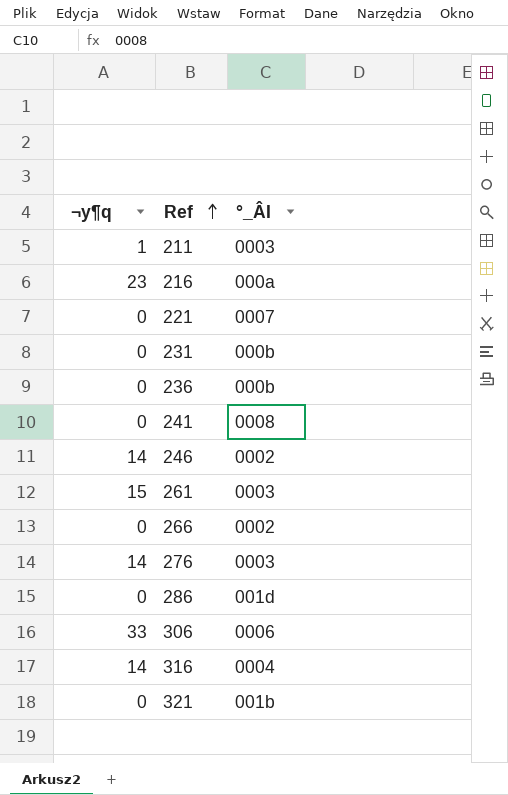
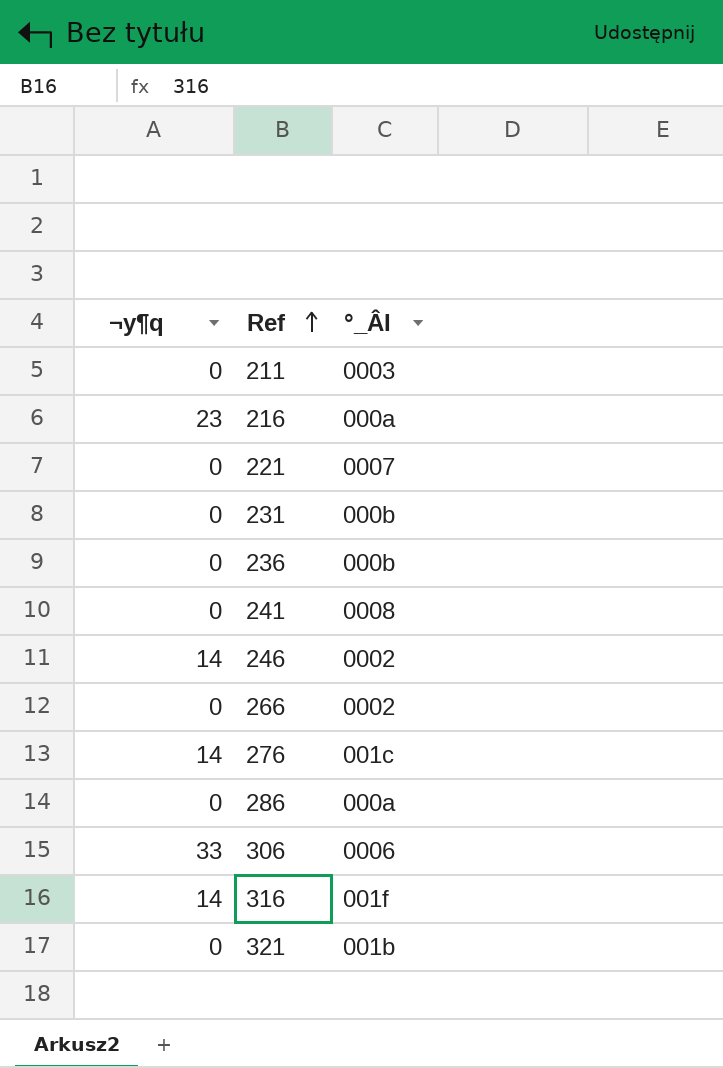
row 261: 15 | 0003 -> none
211 | ¬y¶q: 1 -> 0
276 | °_ÂI: 0003 -> 001c
286 | °_ÂI: 001d -> 000a
316 | °_ÂI: 0004 -> 001f

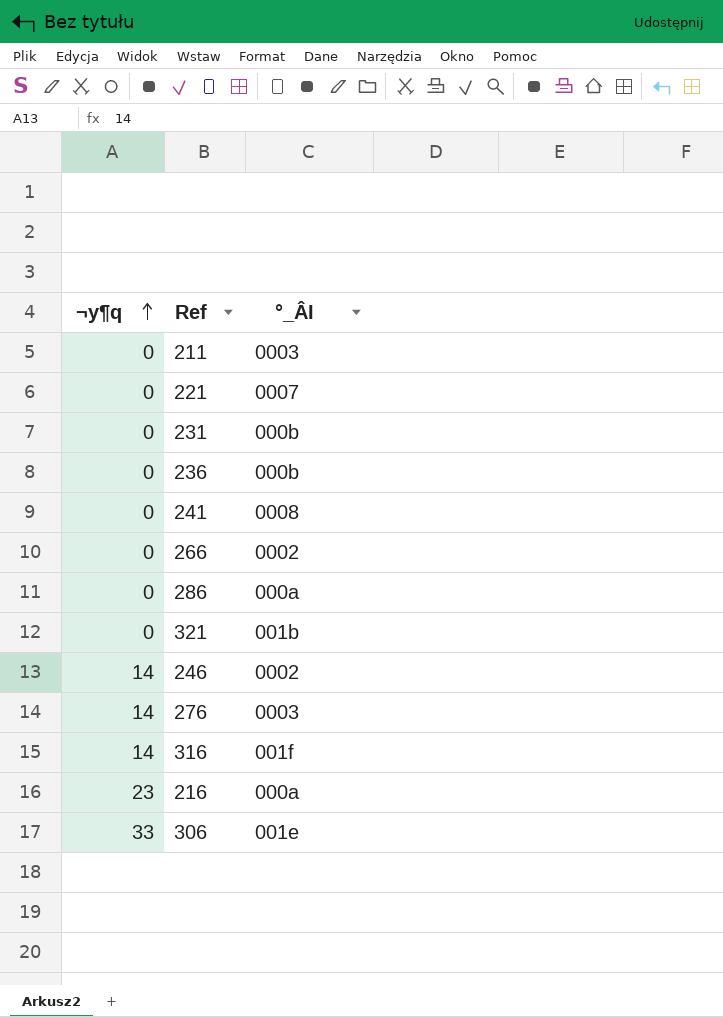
row order: Ref ascending -> ¬y¶q ascending
276 | °_ÂI: 001c -> 0003
306 | °_ÂI: 0006 -> 001e

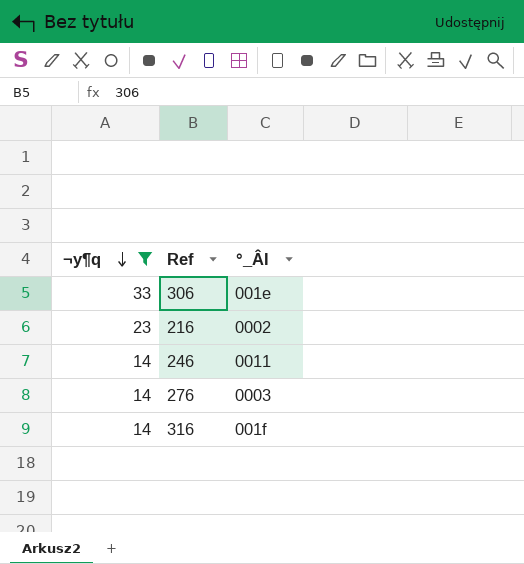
filter: none -> ¬y¶q != 0
row order: ¬y¶q ascending -> ¬y¶q descending
216 | °_ÂI: 000a -> 0002
246 | °_ÂI: 0002 -> 0011

